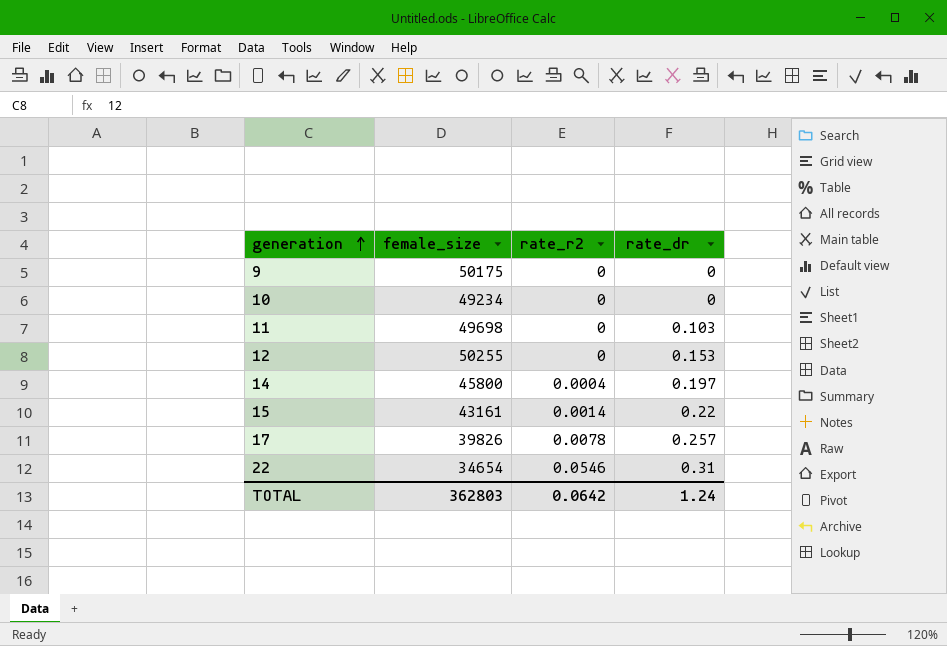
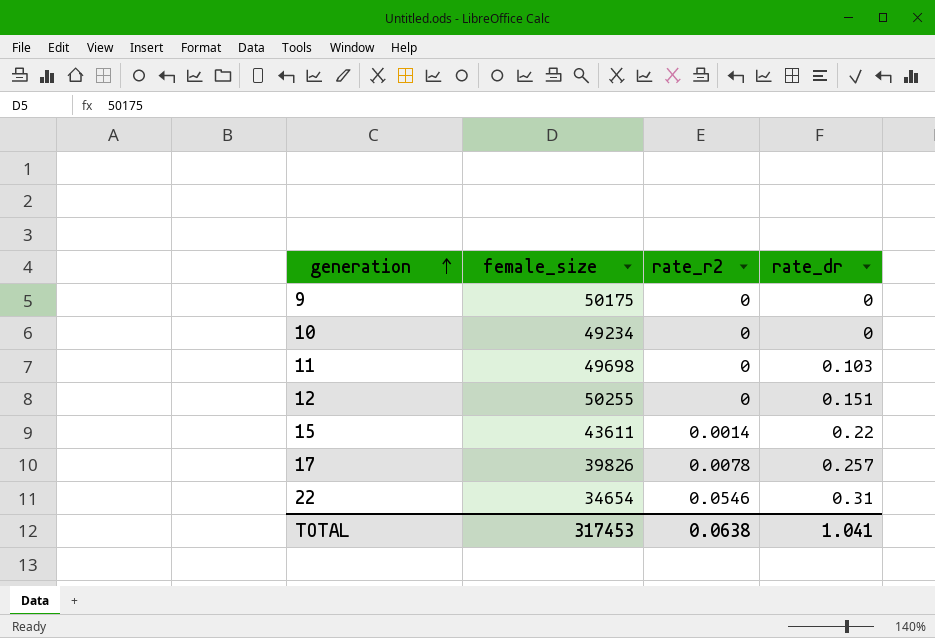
row 14: 45800 | 0.0004 | 0.197 -> none
12 | rate_dr: 0.153 -> 0.151
15 | female_size: 43161 -> 43611
TOTAL | female_size: 362803 -> 317453
TOTAL | rate_r2: 0.0642 -> 0.0638
TOTAL | rate_dr: 1.24 -> 1.041

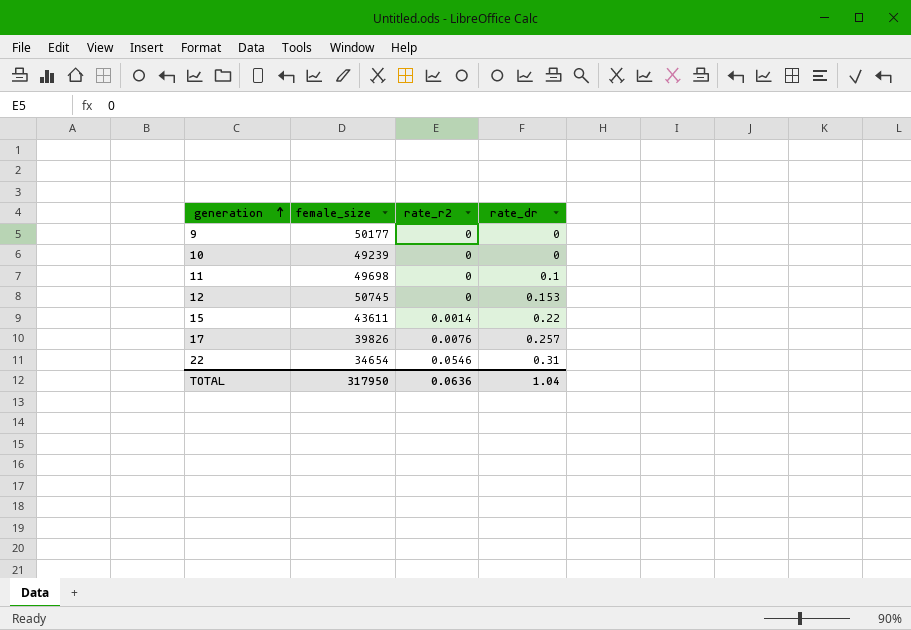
9 | female_size: 50175 -> 50177
10 | female_size: 49234 -> 49239
11 | rate_dr: 0.103 -> 0.1
12 | female_size: 50255 -> 50745
12 | rate_dr: 0.151 -> 0.153
17 | rate_r2: 0.0078 -> 0.0076
TOTAL | female_size: 317453 -> 317950
TOTAL | rate_r2: 0.0638 -> 0.0636
TOTAL | rate_dr: 1.041 -> 1.04

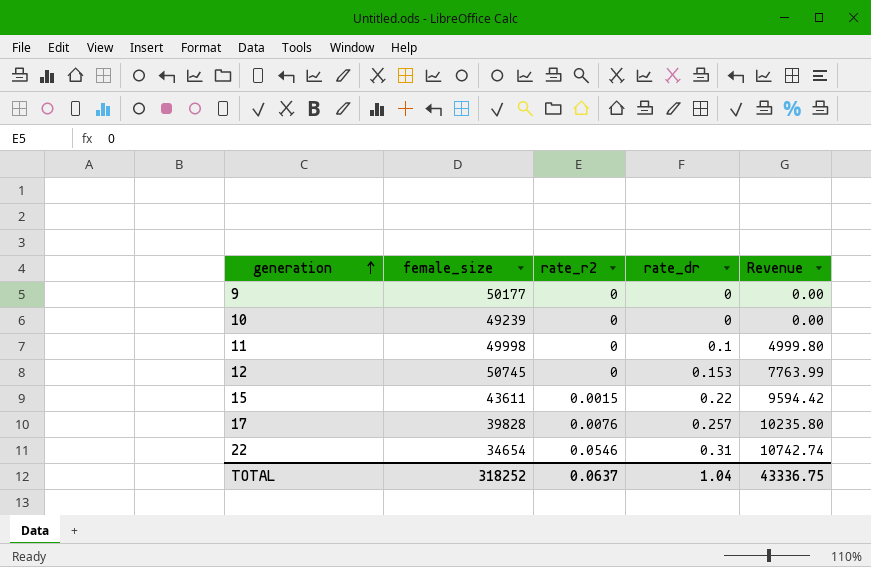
column Revenue | formula: none -> [female_size] * [rate_dr]
11 | female_size: 49698 -> 49998
15 | rate_r2: 0.0014 -> 0.0015
17 | female_size: 39826 -> 39828
TOTAL | female_size: 317950 -> 318252
TOTAL | rate_r2: 0.0636 -> 0.0637

